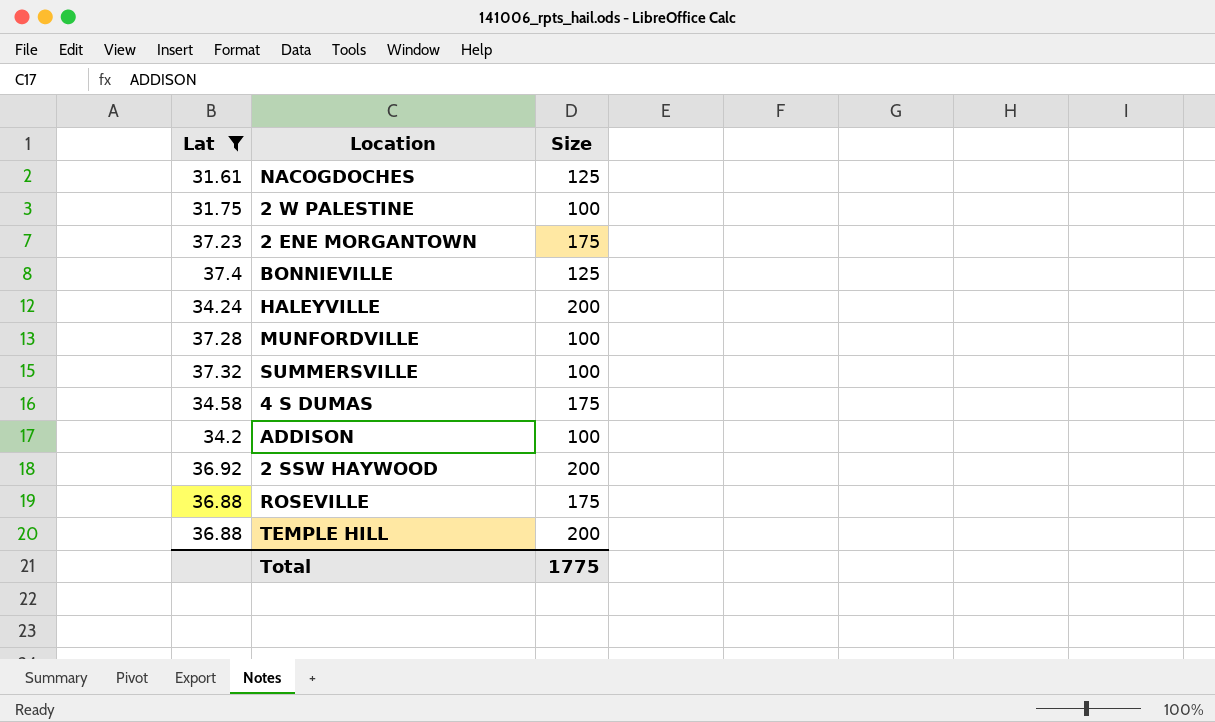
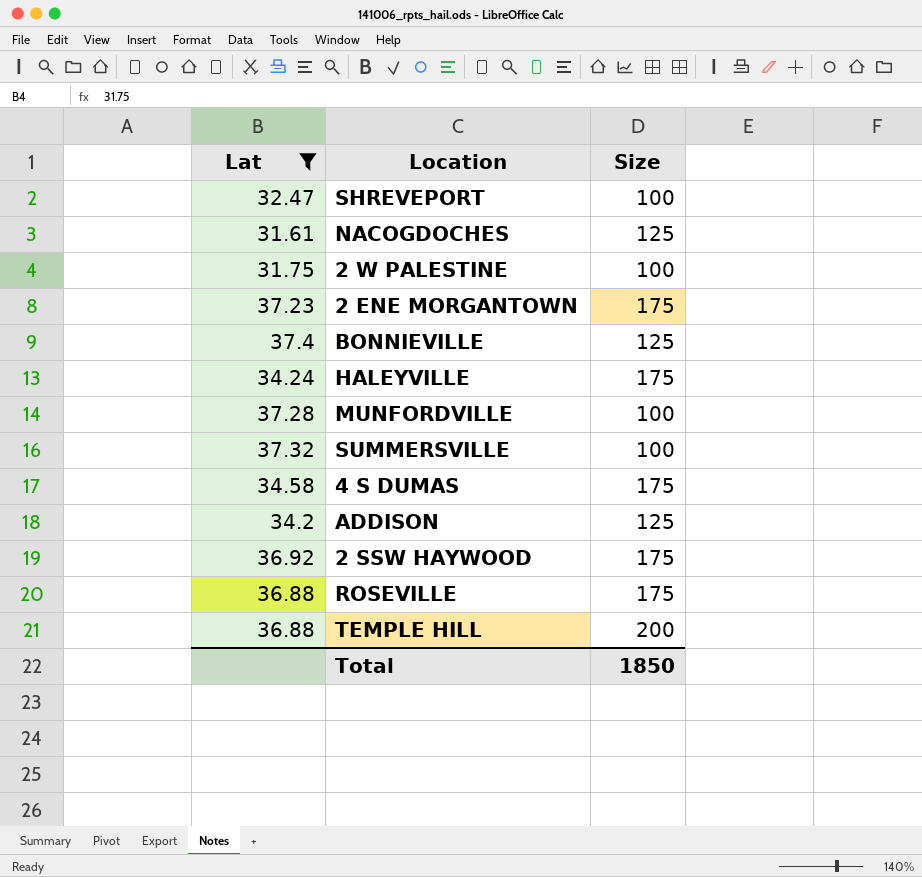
row SHREVEPORT: none -> 32.47 | 100
HALEYVILLE | Size: 200 -> 175
ADDISON | Size: 100 -> 125
2 SSW HAYWOOD | Size: 200 -> 175
Total | Size: 1775 -> 1850

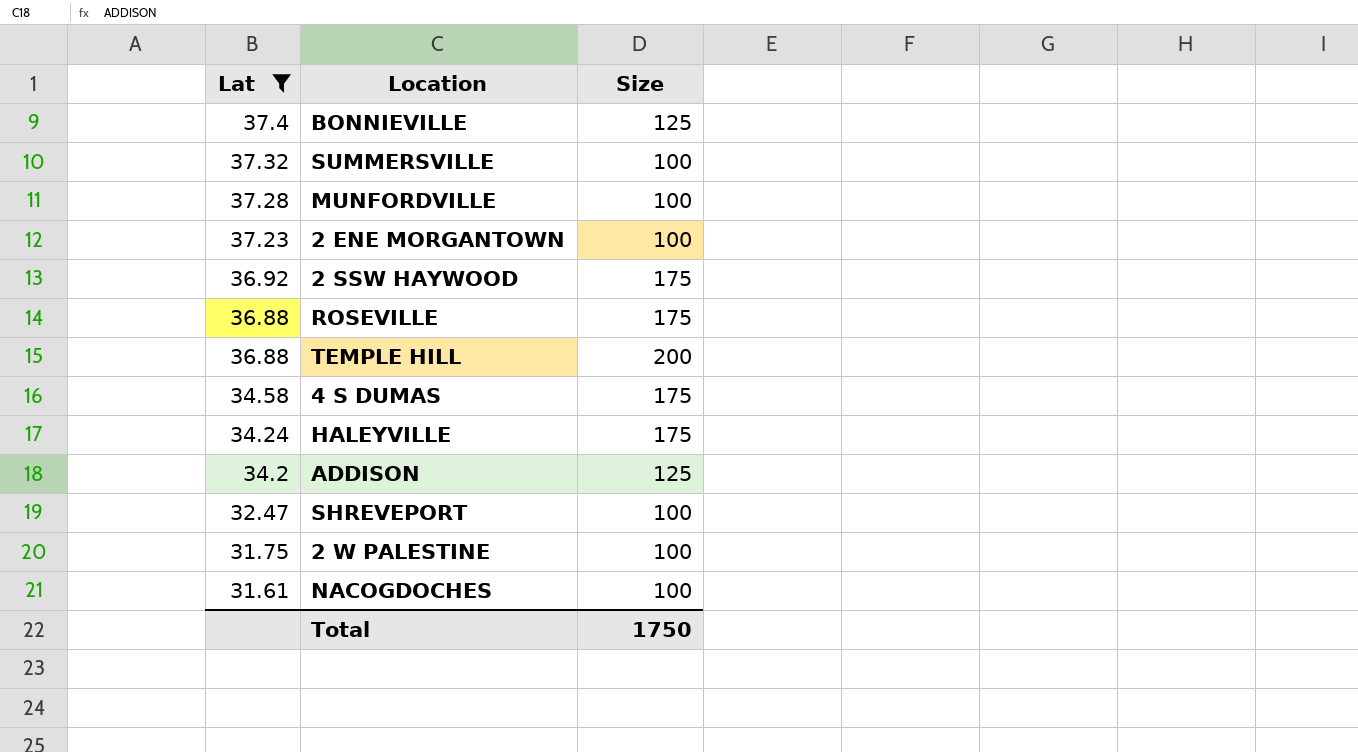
row order: none -> Lat descending
2 ENE MORGANTOWN | Size: 175 -> 100
NACOGDOCHES | Size: 125 -> 100
Total | Size: 1850 -> 1750

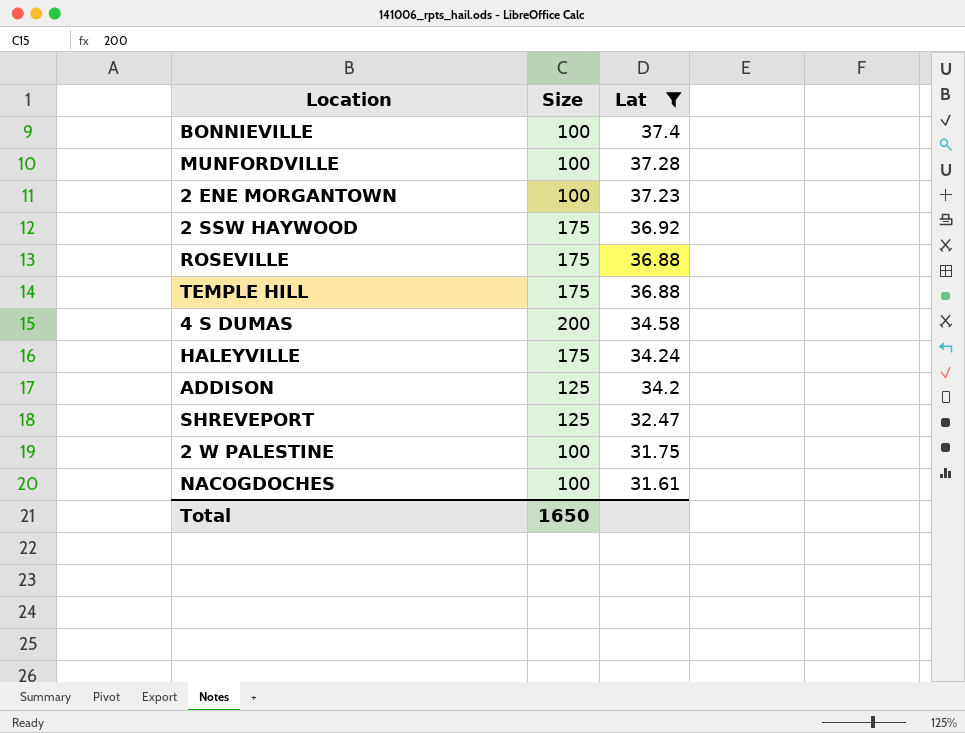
column Lat | position: 1 -> 3
row SUMMERSVILLE: 37.32 | 100 -> none
BONNIEVILLE | Size: 125 -> 100
TEMPLE HILL | Size: 200 -> 175
4 S DUMAS | Size: 175 -> 200
SHREVEPORT | Size: 100 -> 125
Total | Size: 1750 -> 1650

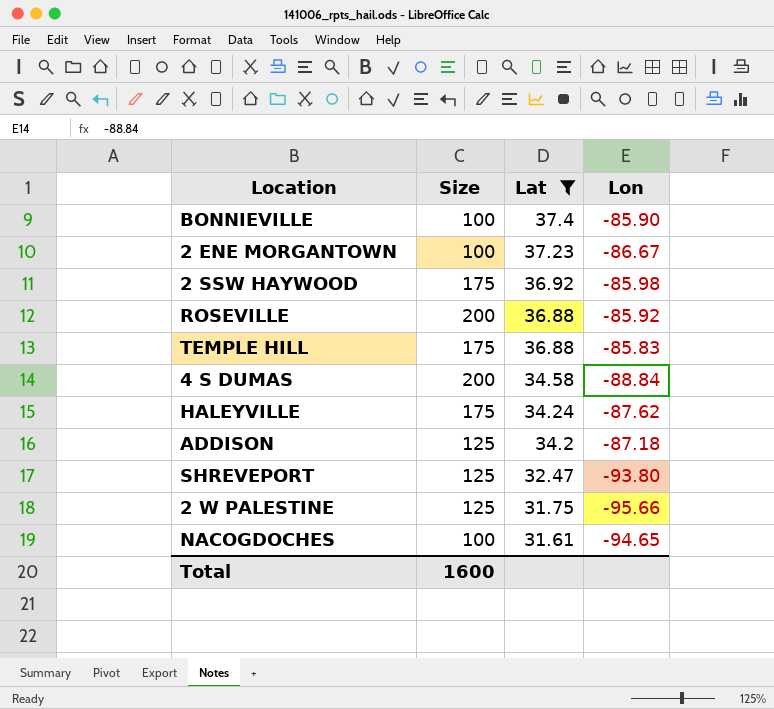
column Lon | position: none -> 4
row MUNFORDVILLE: 100 | 37.28 -> none
ROSEVILLE | Size: 175 -> 200
2 W PALESTINE | Size: 100 -> 125
Total | Size: 1650 -> 1600

